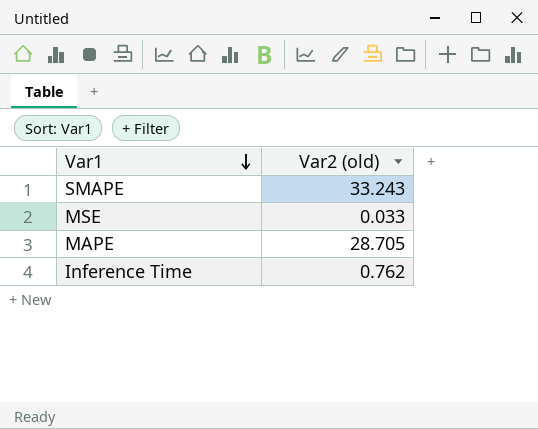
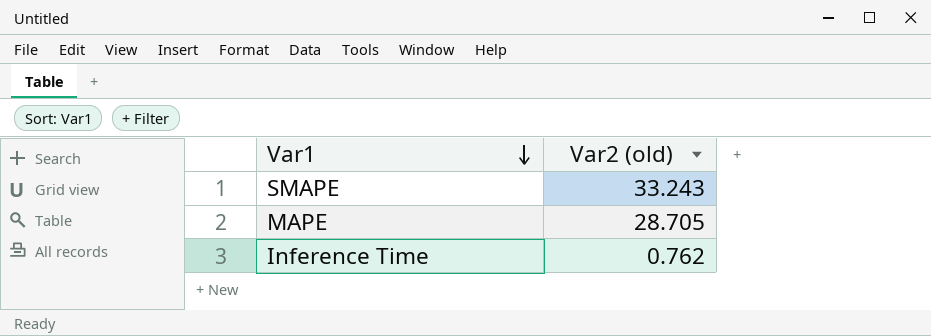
row MSE: 0.033 -> none

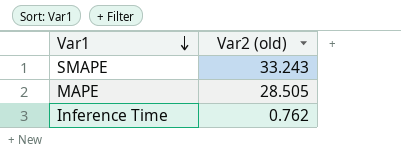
MAPE | Var2 (old): 28.705 -> 28.505

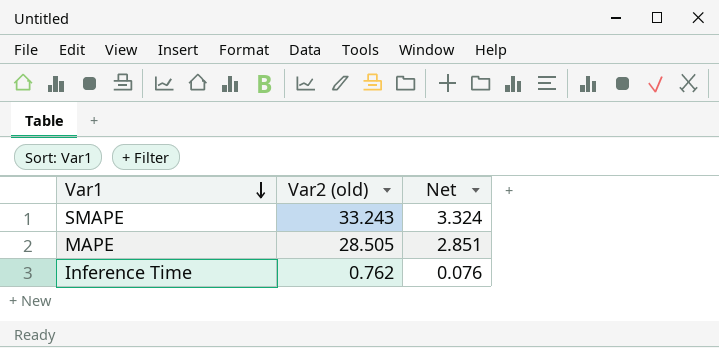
column Net | formula: none -> [Var2 (old)] * 0.1

